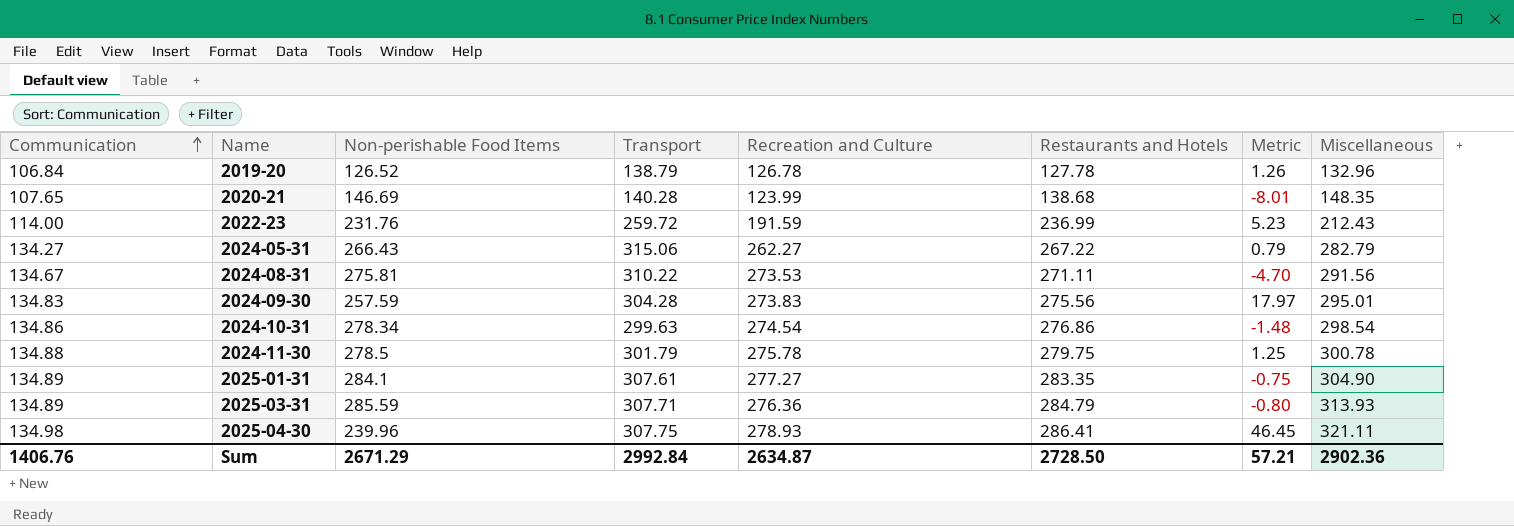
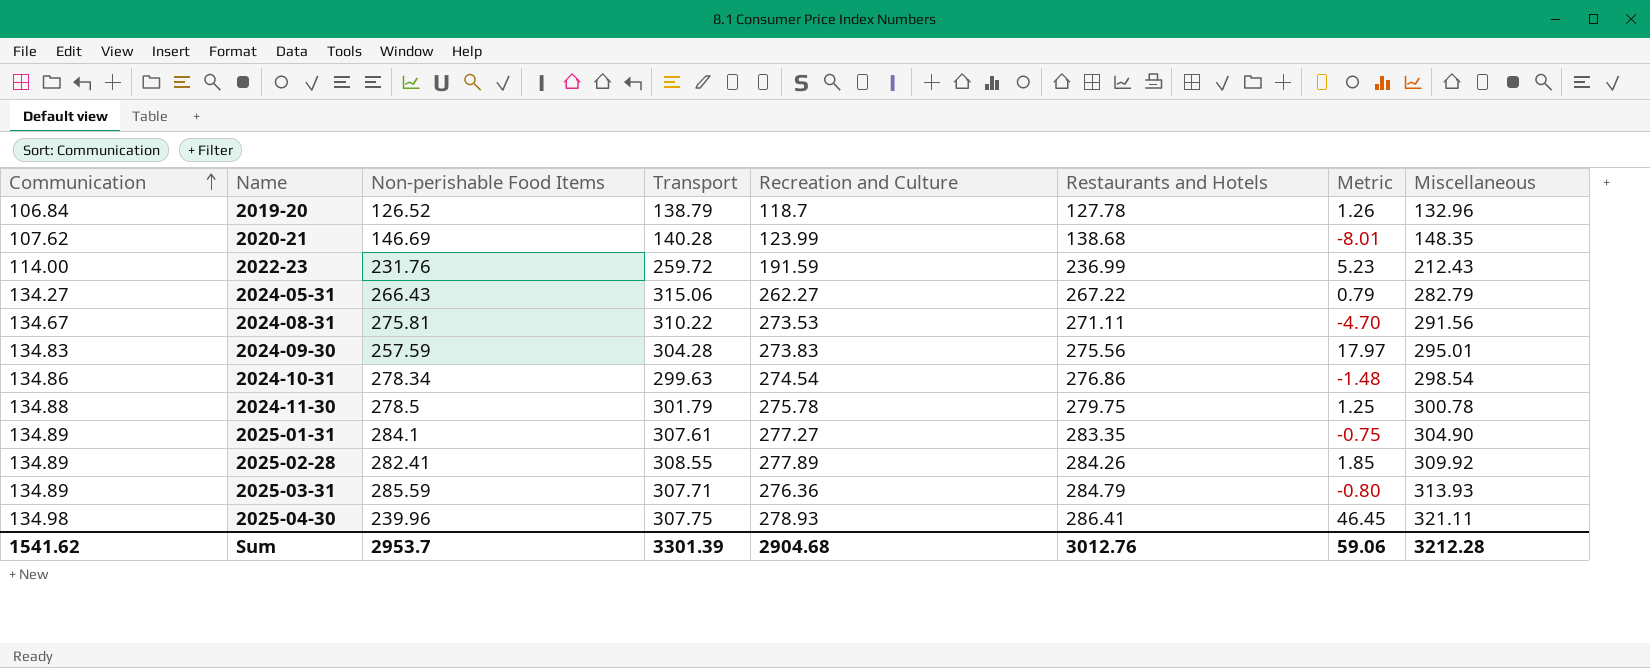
2019-20 | Recreation and Culture: 126.78 -> 118.7
2020-21 | Communication: 107.65 -> 107.62
row 2025-02-28: none -> 134.89 | 282.41 | 308.55 | 277.89 | 284.26 | 1.85 | 309.92
Sum | Communication: 1406.76 -> 1541.62
Sum | Non-perishable Food Items: 2671.29 -> 2953.7
Sum | Transport: 2992.84 -> 3301.39
Sum | Recreation and Culture: 2634.87 -> 2904.68
Sum | Restaurants and Hotels: 2728.50 -> 3012.76
Sum | Metric: 57.21 -> 59.06
Sum | Miscellaneous: 2902.36 -> 3212.28

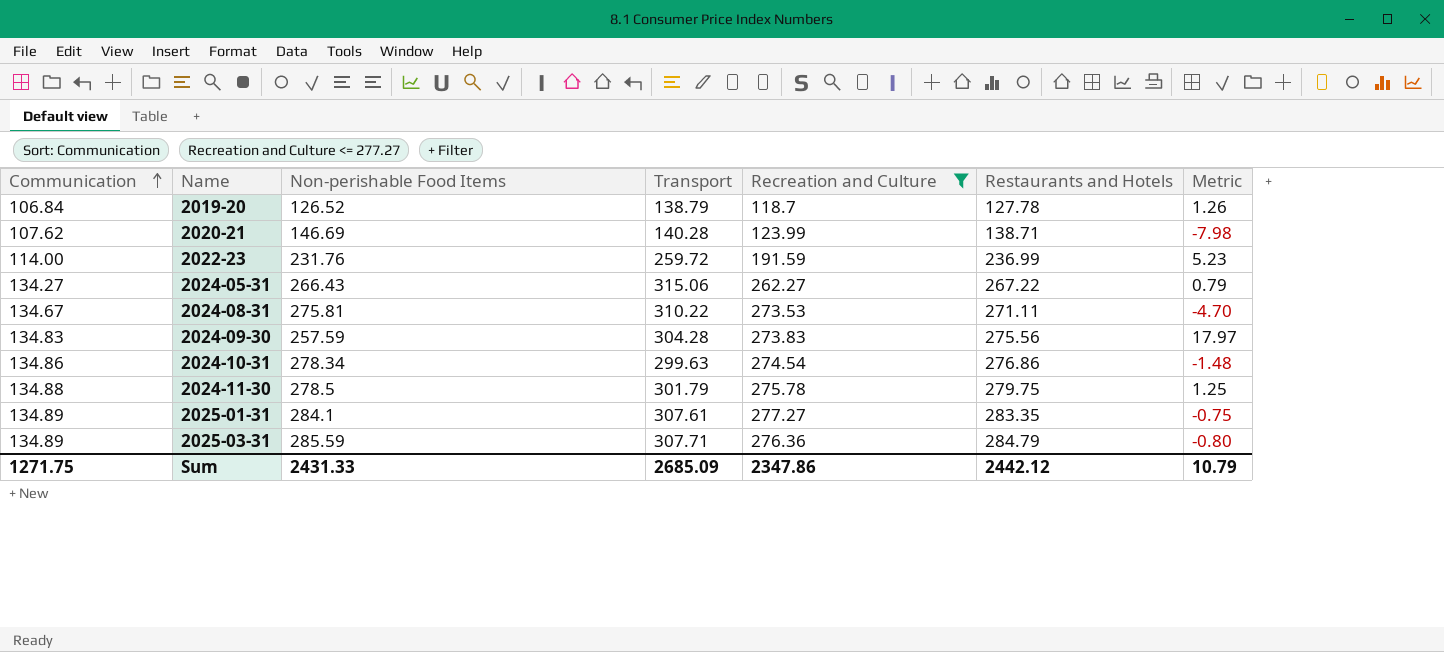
filter: none -> Recreation and Culture <= 277.27
column Miscellaneous | position: 8 -> none
2020-21 | Restaurants and Hotels: 138.68 -> 138.71
2020-21 | Metric: -8.01 -> -7.98
Sum | Communication: 1541.62 -> 1271.75
Sum | Non-perishable Food Items: 2953.7 -> 2431.33
Sum | Transport: 3301.39 -> 2685.09
Sum | Recreation and Culture: 2904.68 -> 2347.86
Sum | Restaurants and Hotels: 3012.76 -> 2442.12
Sum | Metric: 59.06 -> 10.79

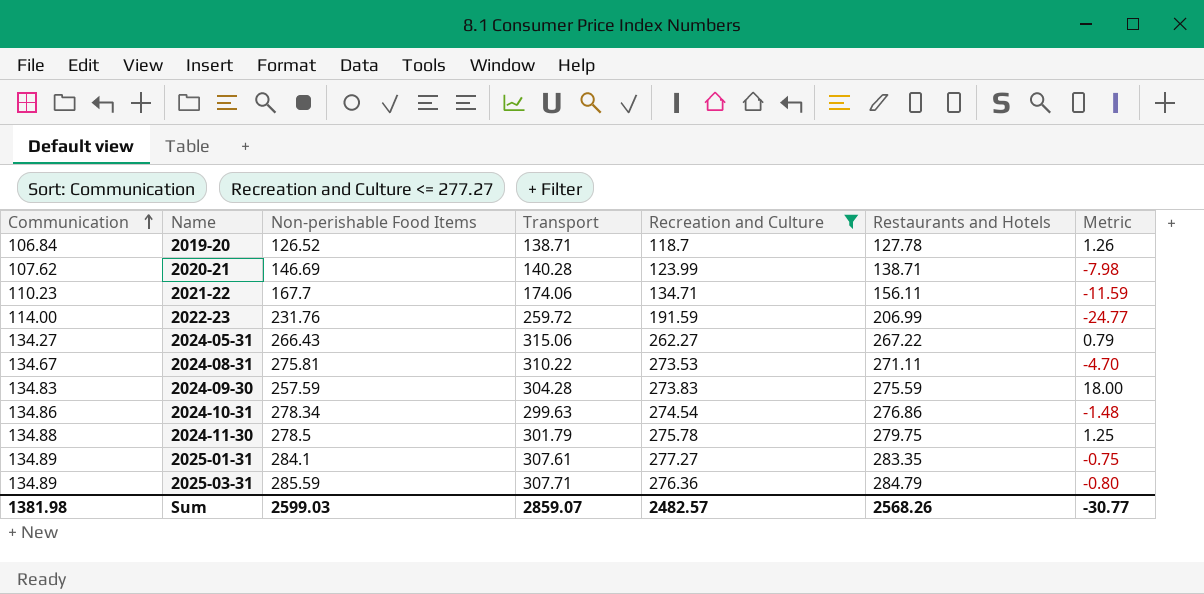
2019-20 | Transport: 138.79 -> 138.71
row 2021-22: none -> 110.23 | 167.7 | 174.06 | 134.71 | 156.11 | -11.59
2022-23 | Restaurants and Hotels: 236.99 -> 206.99
2022-23 | Metric: 5.23 -> -24.77
2024-09-30 | Restaurants and Hotels: 275.56 -> 275.59
2024-09-30 | Metric: 17.97 -> 18.00
Sum | Communication: 1271.75 -> 1381.98
Sum | Non-perishable Food Items: 2431.33 -> 2599.03
Sum | Transport: 2685.09 -> 2859.07
Sum | Recreation and Culture: 2347.86 -> 2482.57
Sum | Restaurants and Hotels: 2442.12 -> 2568.26
Sum | Metric: 10.79 -> -30.77

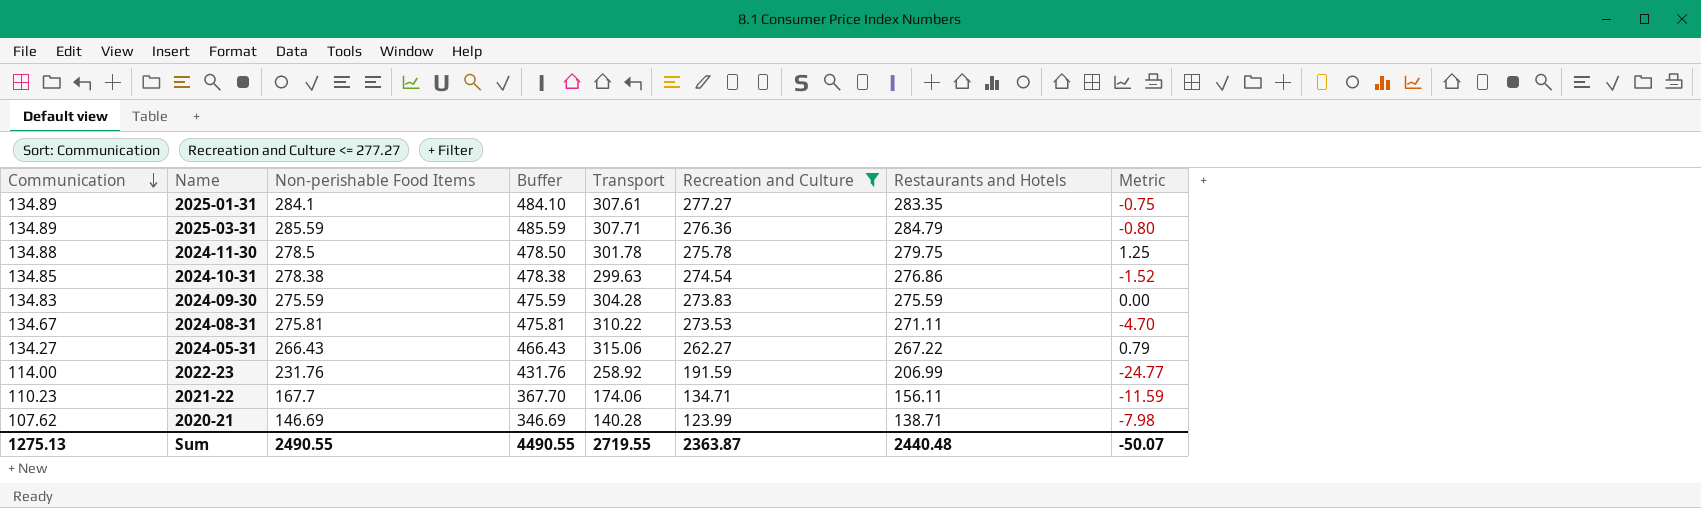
row order: Communication ascending -> Communication descending
column Buffer | formula: none -> [Non-perishable Food Items] + 200
row 2019-20: 106.84 | 126.52 | 138.71 | 118.7 | 127.78 | 1.26 -> none
2024-11-30 | Transport: 301.79 -> 301.78
2024-10-31 | Communication: 134.86 -> 134.85
2024-10-31 | Non-perishable Food Items: 278.34 -> 278.38
2024-10-31 | Metric: -1.48 -> -1.52
2024-09-30 | Non-perishable Food Items: 257.59 -> 275.59
2024-09-30 | Metric: 18.00 -> 0.00
2022-23 | Transport: 259.72 -> 258.92
Sum | Communication: 1381.98 -> 1275.13
Sum | Non-perishable Food Items: 2599.03 -> 2490.55
Sum | Transport: 2859.07 -> 2719.55
Sum | Recreation and Culture: 2482.57 -> 2363.87
Sum | Restaurants and Hotels: 2568.26 -> 2440.48
Sum | Metric: -30.77 -> -50.07

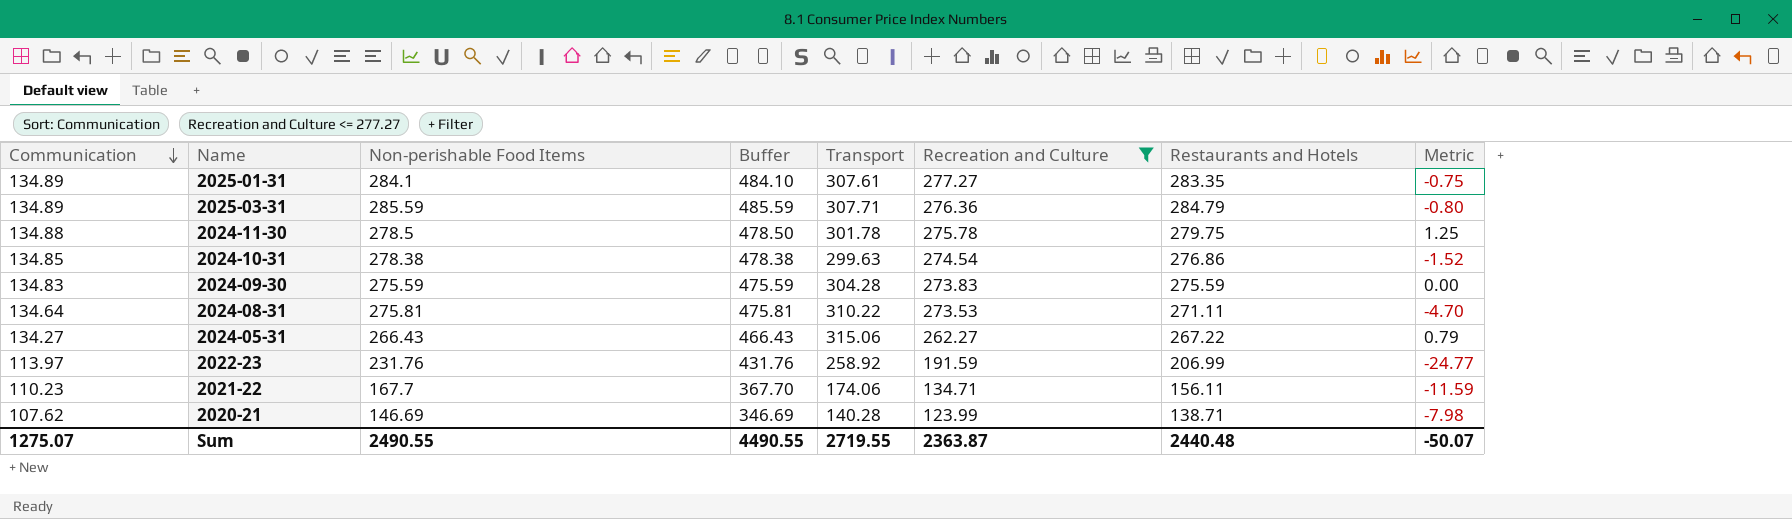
2024-08-31 | Communication: 134.67 -> 134.64
2022-23 | Communication: 114.00 -> 113.97
Sum | Communication: 1275.13 -> 1275.07

